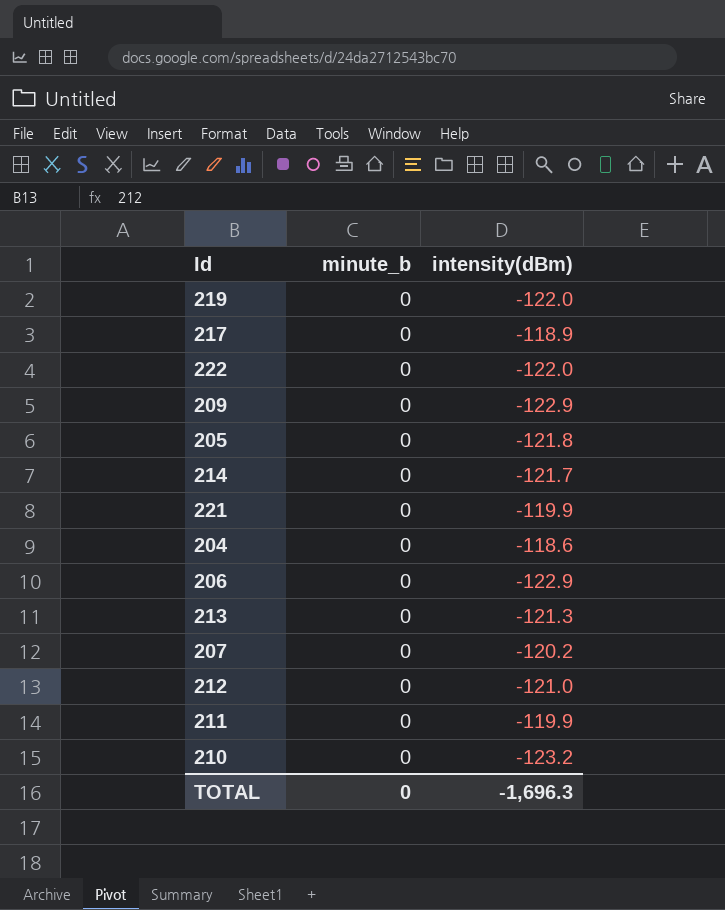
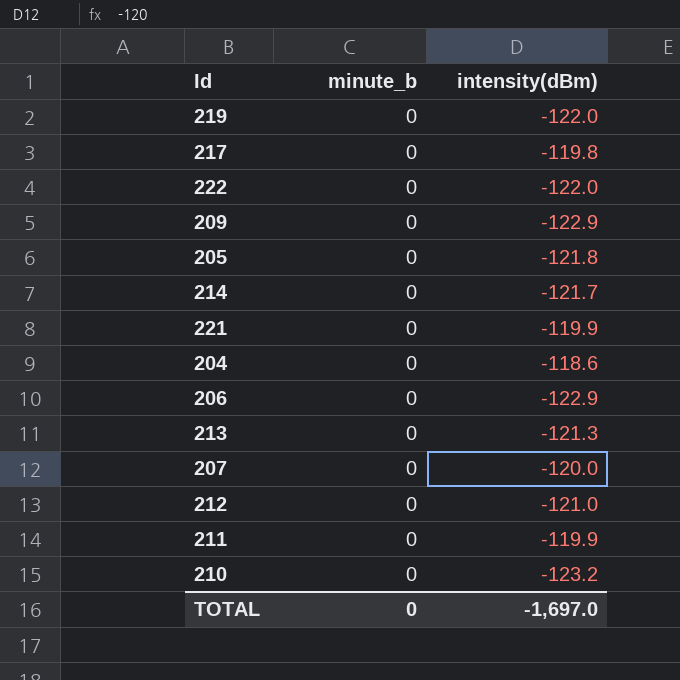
217 | intensity(dBm): -118.9 -> -119.8
207 | intensity(dBm): -120.2 -> -120.0
TOTAL | intensity(dBm): -1,696.3 -> -1,697.0

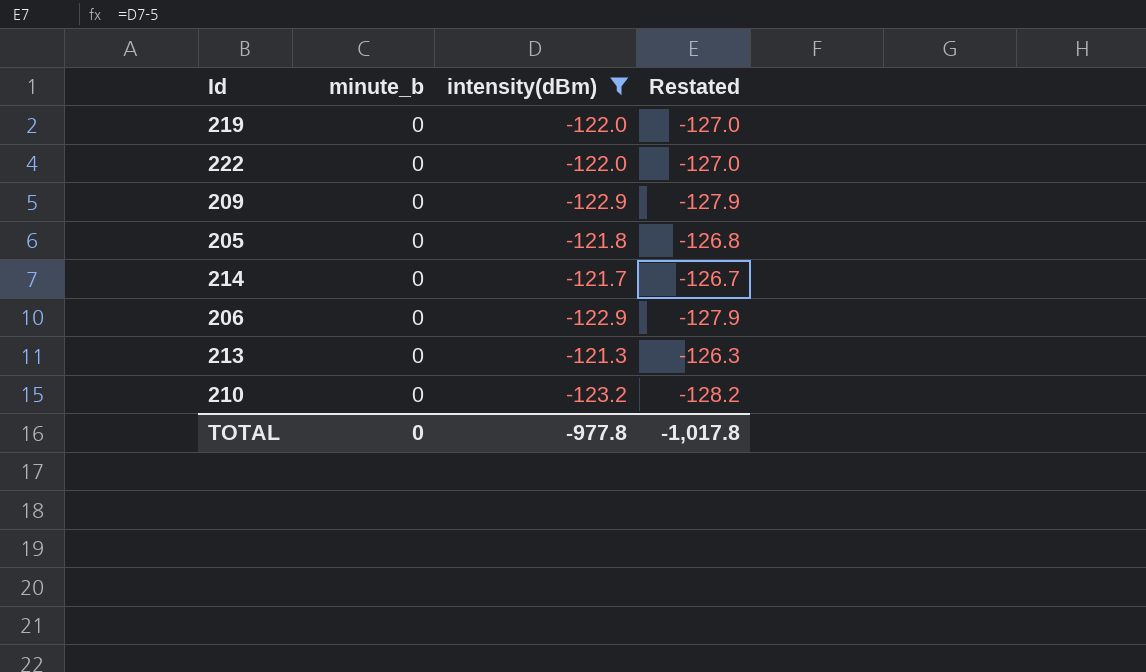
filter: none -> intensity(dBm) <= -121.3
column Restated | formula: none -> [intensity(dBm)] - 5
TOTAL | intensity(dBm): -1,697.0 -> -977.8

